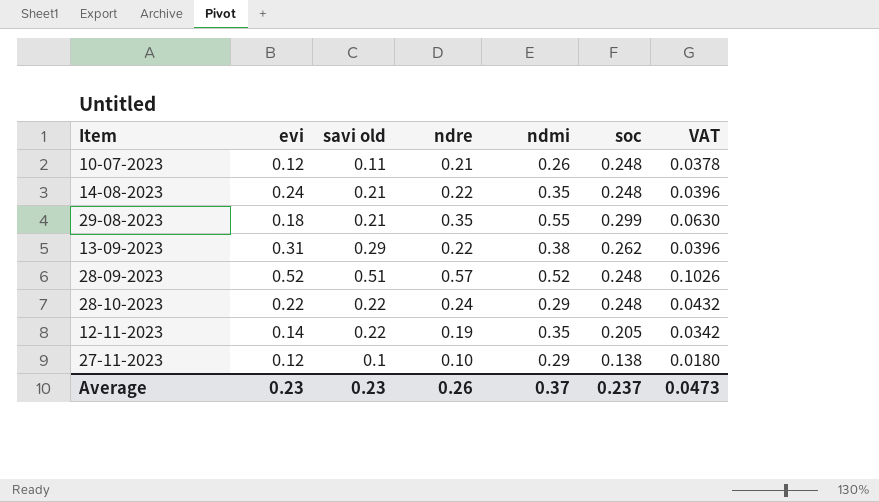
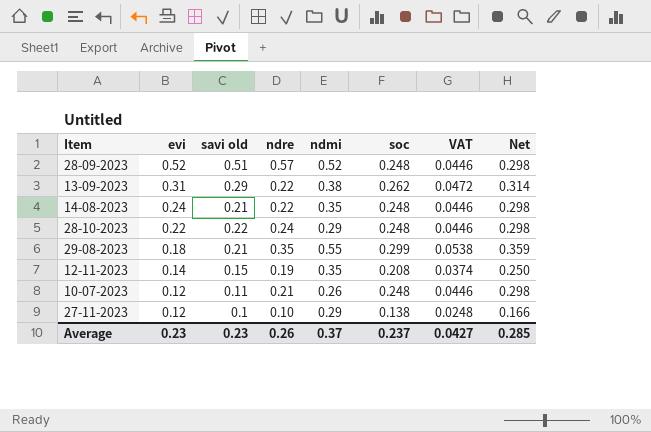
row order: Item ascending -> evi descending
column VAT | formula: [ndre] * 0.18 -> [soc] * 0.18
column Net | formula: none -> [soc] * 1.2
12-11-2023 | savi old: 0.22 -> 0.15
12-11-2023 | soc: 0.205 -> 0.208
Average | VAT: 0.0473 -> 0.0427

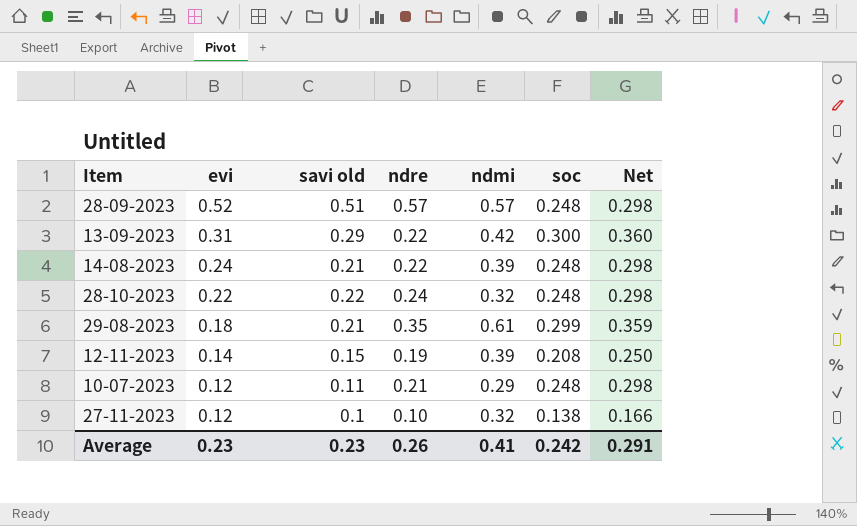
column VAT | formula: [soc] * 0.18 -> none
28-09-2023 | ndmi: 0.52 -> 0.57
13-09-2023 | ndmi: 0.38 -> 0.42
13-09-2023 | soc: 0.262 -> 0.300
13-09-2023 | Net: 0.314 -> 0.360
14-08-2023 | ndmi: 0.35 -> 0.39
28-10-2023 | ndmi: 0.29 -> 0.32
29-08-2023 | ndmi: 0.55 -> 0.61
12-11-2023 | ndmi: 0.35 -> 0.39
10-07-2023 | ndmi: 0.26 -> 0.29
27-11-2023 | ndmi: 0.29 -> 0.32
Average | ndmi: 0.37 -> 0.41
Average | soc: 0.237 -> 0.242
Average | Net: 0.285 -> 0.291

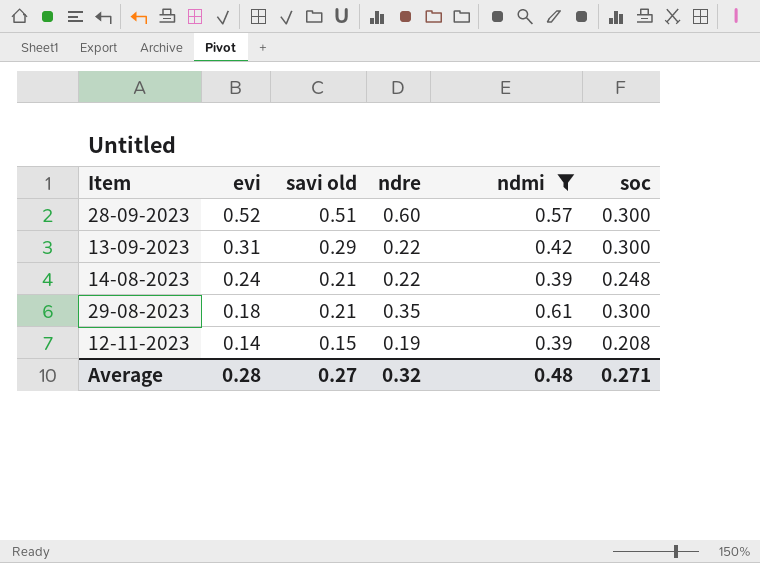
filter: none -> ndmi >= 0.39
column Net | formula: [soc] * 1.2 -> none
28-09-2023 | ndre: 0.57 -> 0.60
28-09-2023 | soc: 0.248 -> 0.300
29-08-2023 | soc: 0.299 -> 0.300
Average | evi: 0.23 -> 0.28
Average | savi old: 0.23 -> 0.27
Average | ndre: 0.26 -> 0.32
Average | ndmi: 0.41 -> 0.48
Average | soc: 0.242 -> 0.271

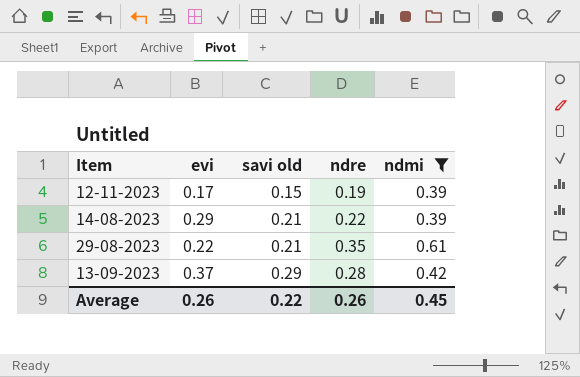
row order: evi descending -> savi old ascending
column soc | position: 6 -> none
row 28-09-2023: 0.52 | 0.51 | 0.60 | 0.57 | 0.300 -> none
12-11-2023 | evi: 0.14 -> 0.17
14-08-2023 | evi: 0.24 -> 0.29
29-08-2023 | evi: 0.18 -> 0.22
13-09-2023 | evi: 0.31 -> 0.37
13-09-2023 | ndre: 0.22 -> 0.28
Average | evi: 0.28 -> 0.26
Average | savi old: 0.27 -> 0.22
Average | ndre: 0.32 -> 0.26
Average | ndmi: 0.48 -> 0.45

